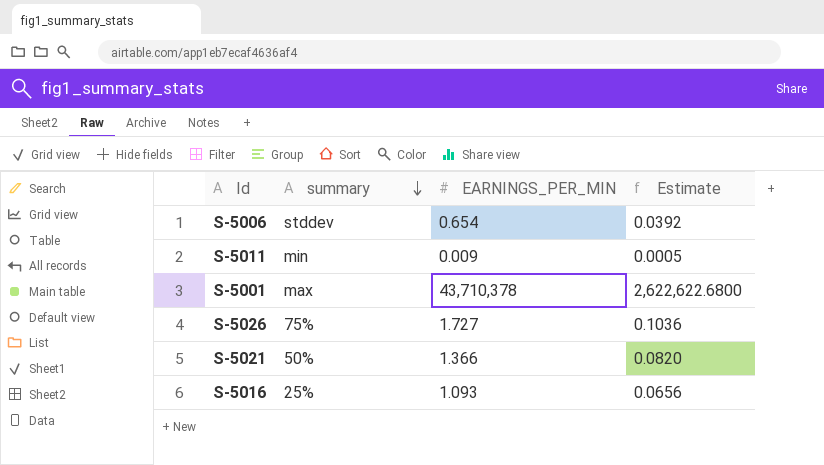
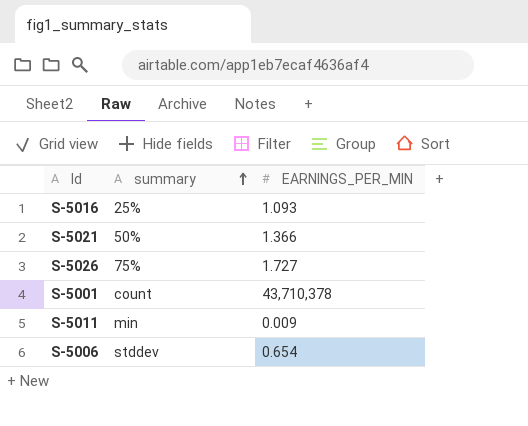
row order: summary descending -> summary ascending
column Estimate | formula: [EARNINGS_PER_MIN] * 0.06 -> none
S-5001 | summary: max -> count

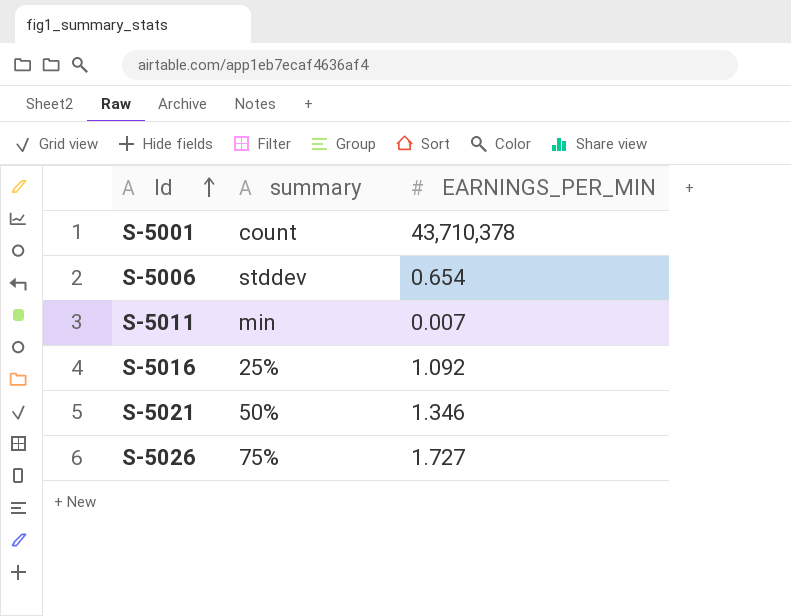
row order: summary ascending -> Id ascending
S-5011 | EARNINGS_PER_MIN: 0.009 -> 0.007
S-5016 | EARNINGS_PER_MIN: 1.093 -> 1.092
S-5021 | EARNINGS_PER_MIN: 1.366 -> 1.346

